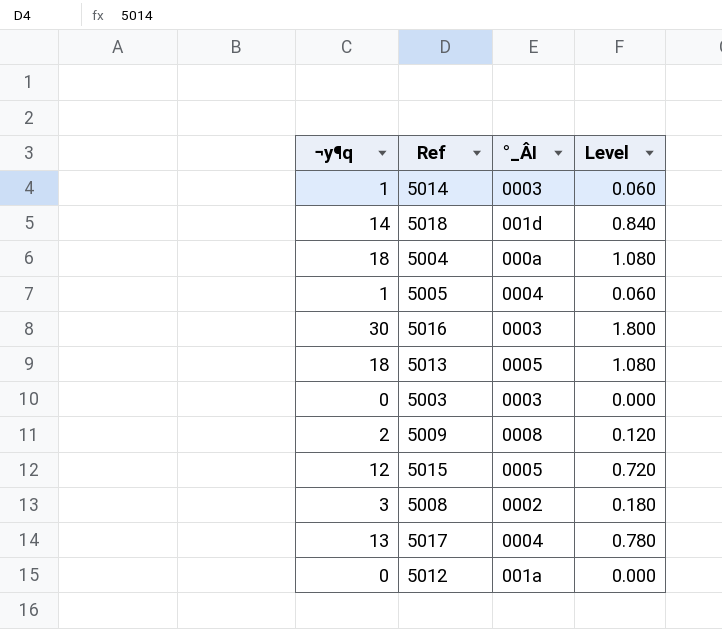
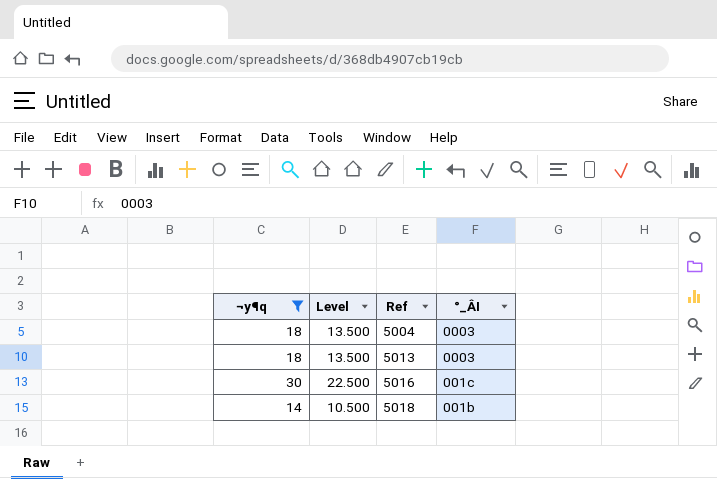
filter: none -> ¬y¶q >= 14
row order: none -> Ref ascending
column Level | formula: [¬y¶q] * 0.06 -> [¬y¶q] * 0.75
column Level | position: 4 -> 2
5004 | °_ÂI: 000a -> 0003
5013 | °_ÂI: 0005 -> 0003
5016 | °_ÂI: 0003 -> 001c
5018 | °_ÂI: 001d -> 001b

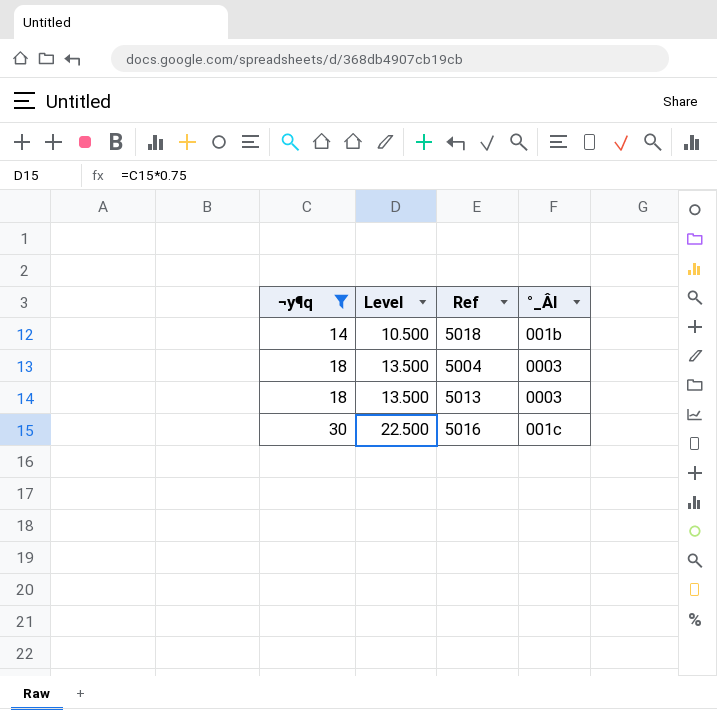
row order: Ref ascending -> ¬y¶q ascending

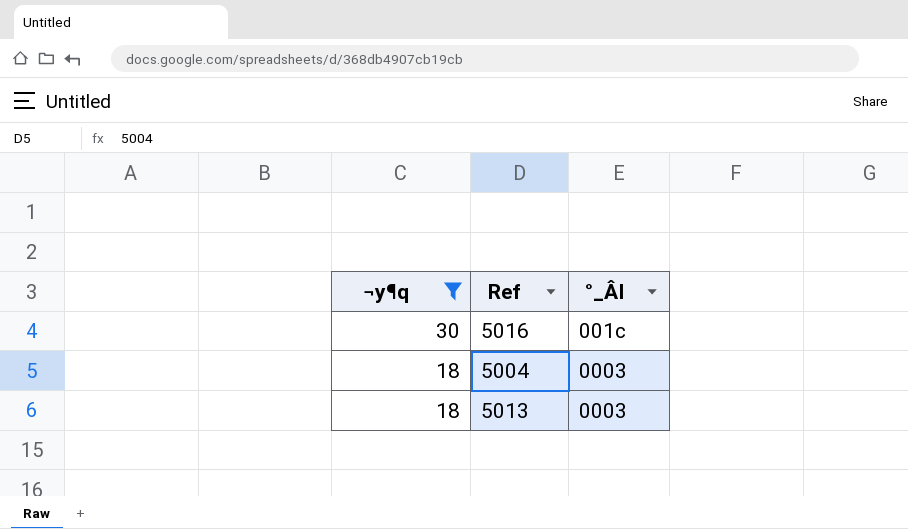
row order: ¬y¶q ascending -> ¬y¶q descending
column Level | formula: [¬y¶q] * 0.75 -> none
row 5018: 14 | 10.500 | 001b -> none

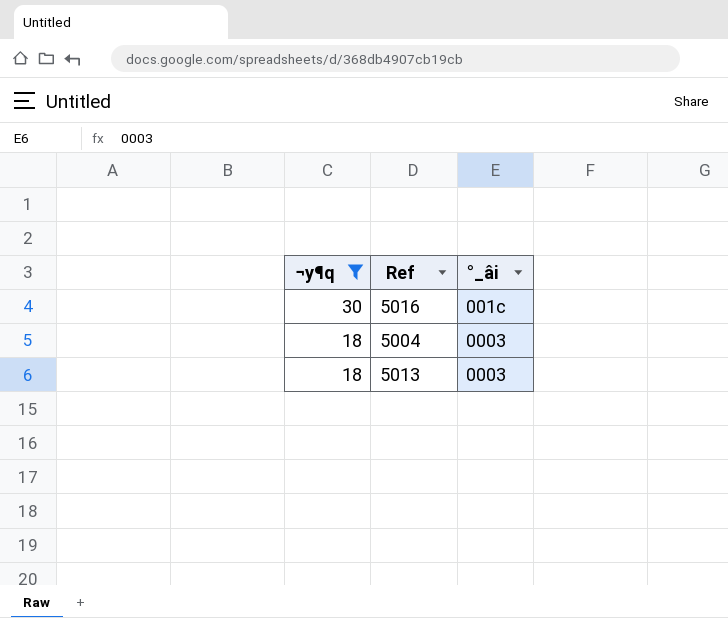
column name: °_ÂI -> °_âi

